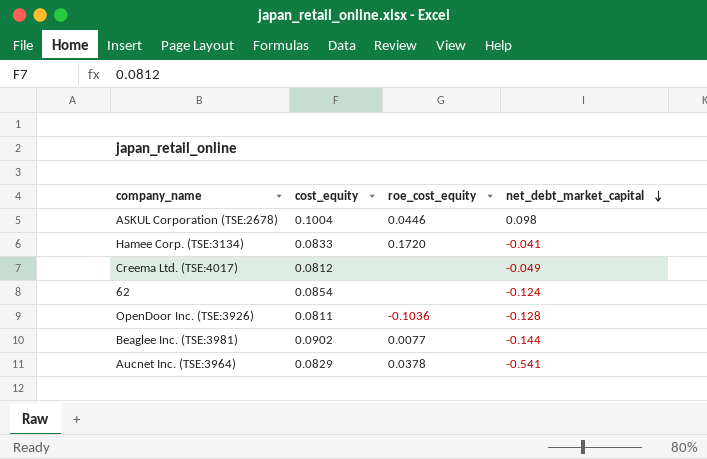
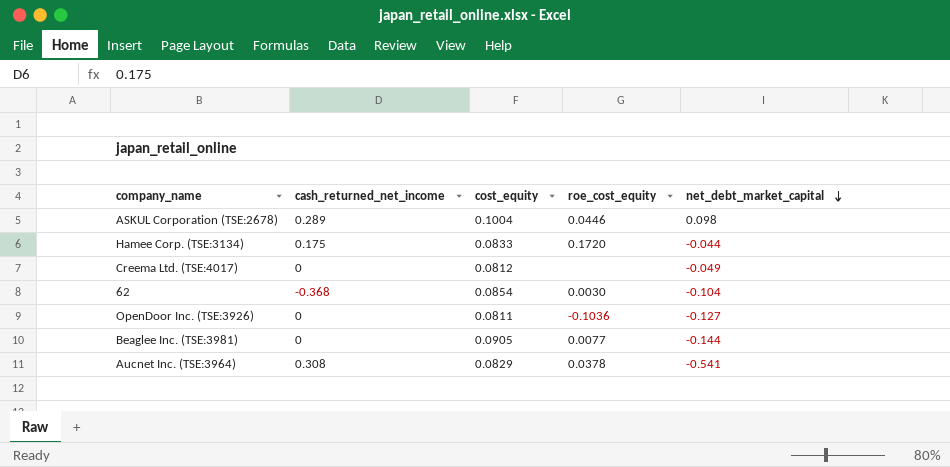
column cash_returned_net_income | position: none -> 2
Hamee Corp. (TSE:3134) | net_debt_market_capital: -0.041 -> -0.044
62 | roe_cost_equity: none -> 0.0030
62 | net_debt_market_capital: -0.124 -> -0.104
OpenDoor Inc. (TSE:3926) | net_debt_market_capital: -0.128 -> -0.127
Beaglee Inc. (TSE:3981) | cost_equity: 0.0902 -> 0.0905

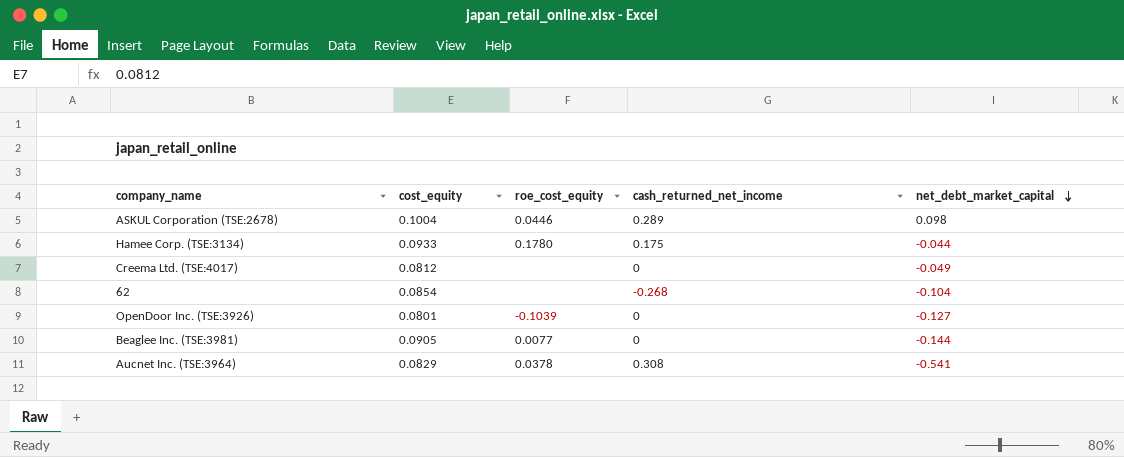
column cash_returned_net_income | position: 2 -> 4
Hamee Corp. (TSE:3134) | cost_equity: 0.0833 -> 0.0933
Hamee Corp. (TSE:3134) | roe_cost_equity: 0.1720 -> 0.1780
62 | roe_cost_equity: 0.0030 -> none
62 | cash_returned_net_income: -0.368 -> -0.268
OpenDoor Inc. (TSE:3926) | cost_equity: 0.0811 -> 0.0801
OpenDoor Inc. (TSE:3926) | roe_cost_equity: -0.1036 -> -0.1039

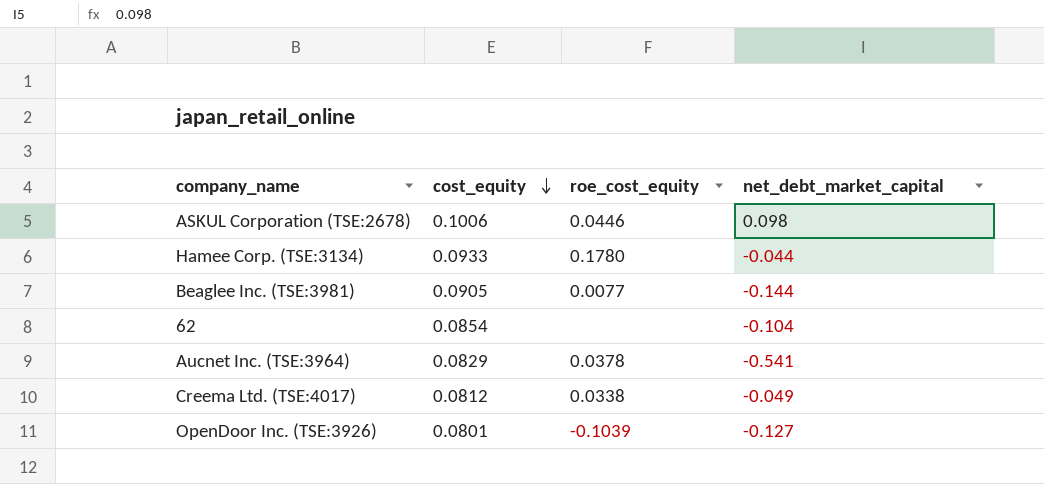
row order: net_debt_market_capital descending -> cost_equity descending
column cash_returned_net_income | position: 4 -> none
ASKUL Corporation (TSE:2678) | cost_equity: 0.1004 -> 0.1006
Creema Ltd. (TSE:4017) | roe_cost_equity: none -> 0.0338

